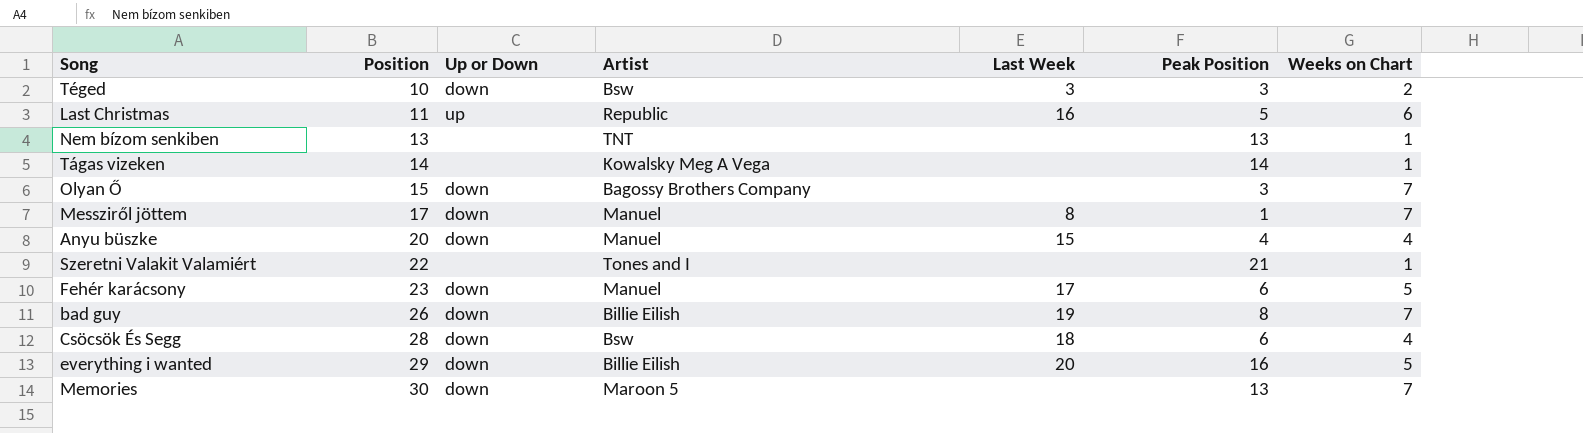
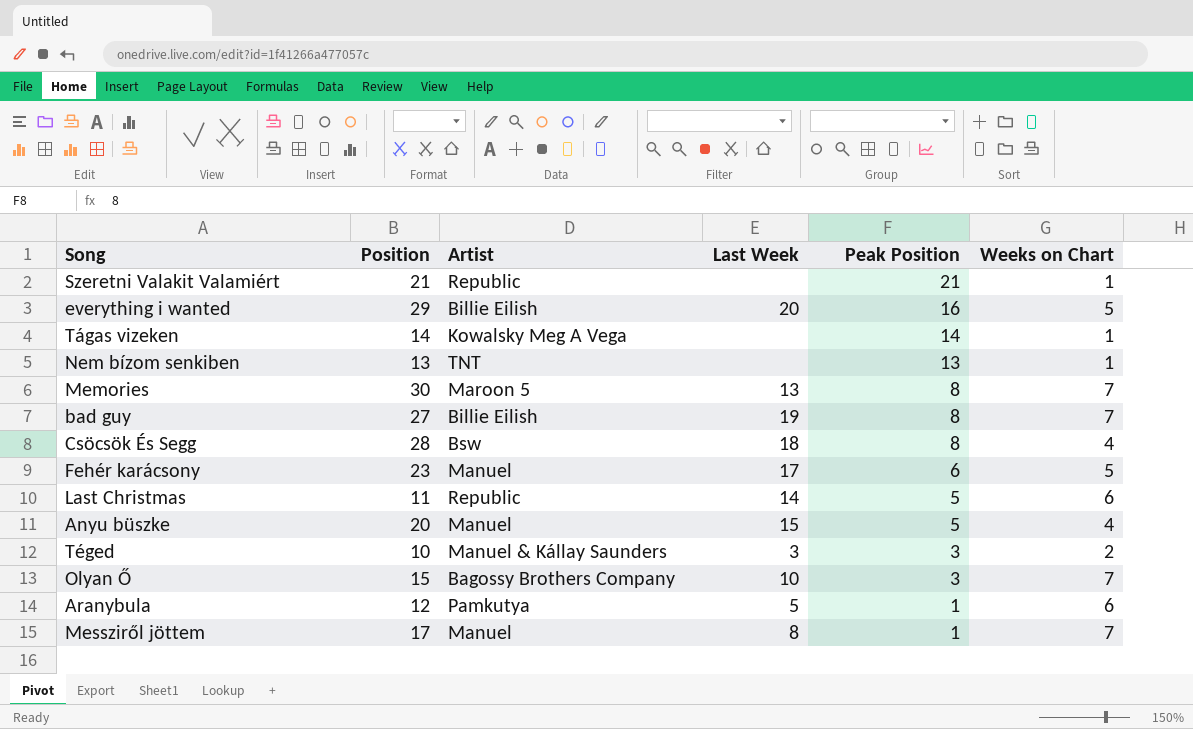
row order: Position ascending -> Peak Position descending
column Up or Down | position: 3 -> none
Szeretni Valakit Valamiért | Position: 22 -> 21
Szeretni Valakit Valamiért | Artist: Tones and I -> Republic
Memories | Last Week: none -> 13
Memories | Peak Position: 13 -> 8
bad guy | Position: 26 -> 27
Csöcsök És Segg | Peak Position: 6 -> 8
Last Christmas | Last Week: 16 -> 14
Anyu büszke | Peak Position: 4 -> 5
Téged | Artist: Bsw -> Manuel & Kállay Saunders
Olyan Ő | Last Week: none -> 10
row Aranybula: none -> 12 | Pamkutya | 5 | 1 | 6

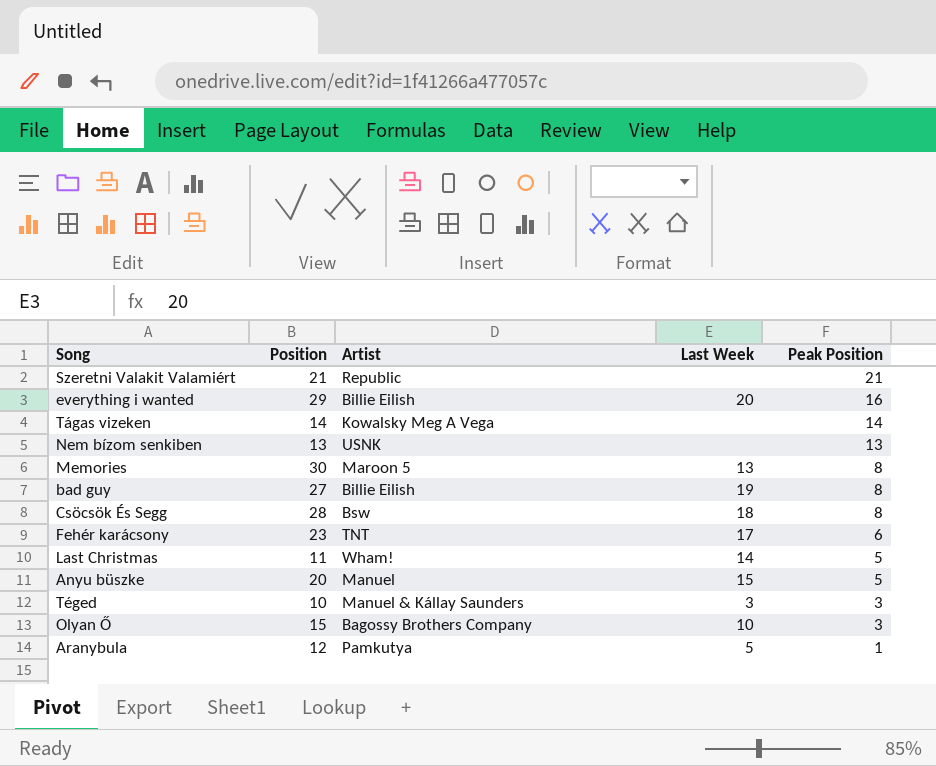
column Weeks on Chart | position: 6 -> none
row Messziről jöttem: 17 | Manuel | 8 | 1 | 7 -> none
Nem bízom senkiben | Artist: TNT -> USNK
Fehér karácsony | Artist: Manuel -> TNT
Last Christmas | Artist: Republic -> Wham!

